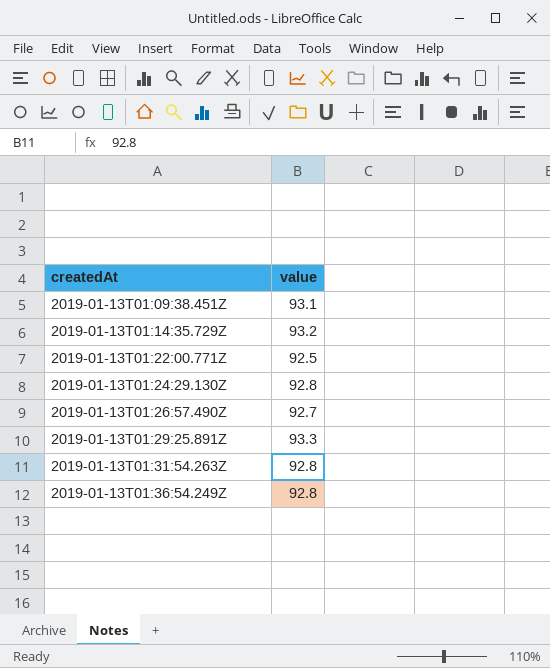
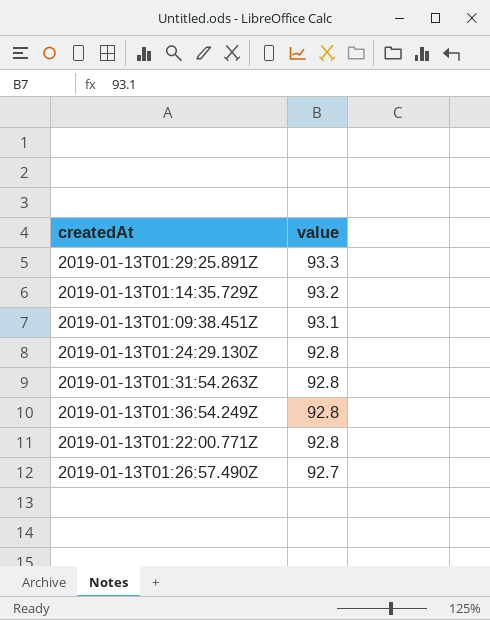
row order: createdAt ascending -> value descending
2019-01-13T01:22:00.771Z | value: 92.5 -> 92.8

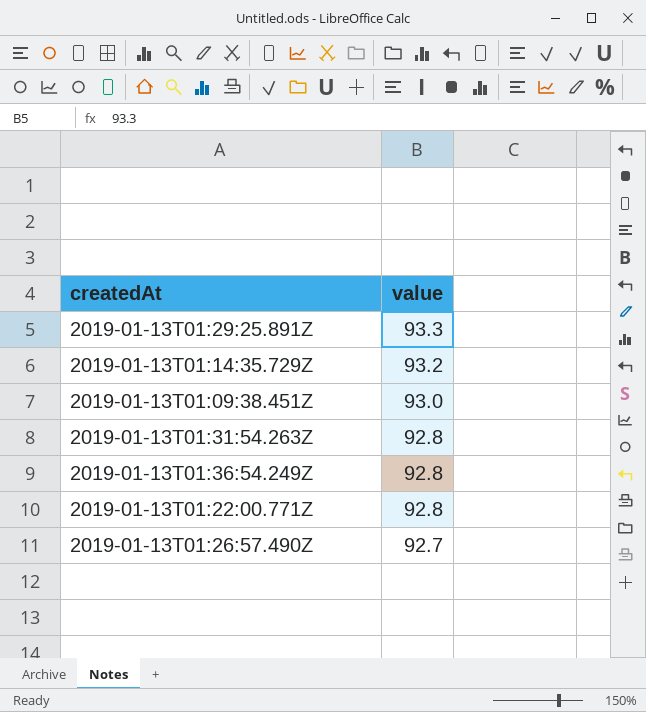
row 2019-01-13T01:24:29.130Z: 92.8 -> none
2019-01-13T01:09:38.451Z | value: 93.1 -> 93.0

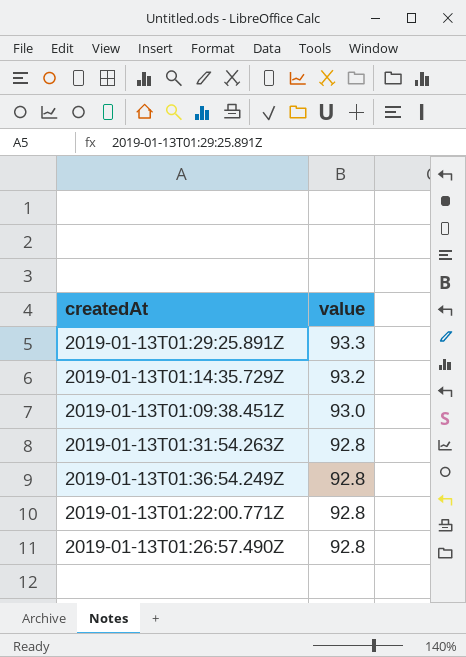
2019-01-13T01:26:57.490Z | value: 92.7 -> 92.8

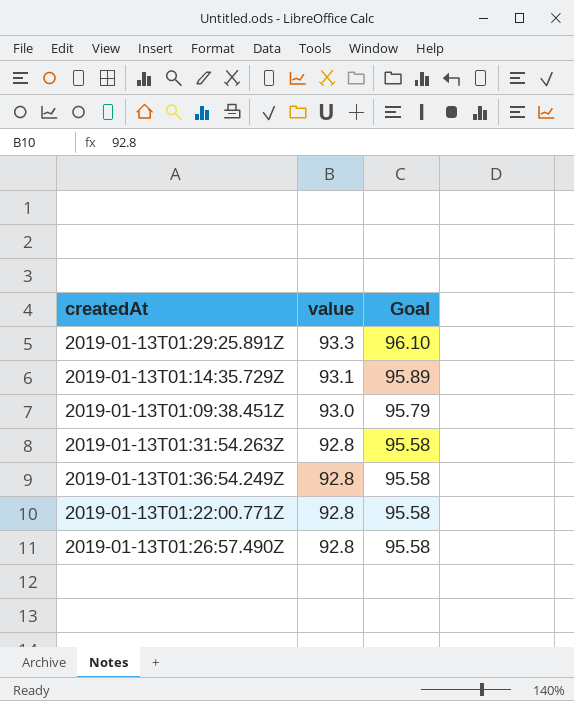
column Goal | formula: none -> [value] * 1.03
2019-01-13T01:14:35.729Z | value: 93.2 -> 93.1

